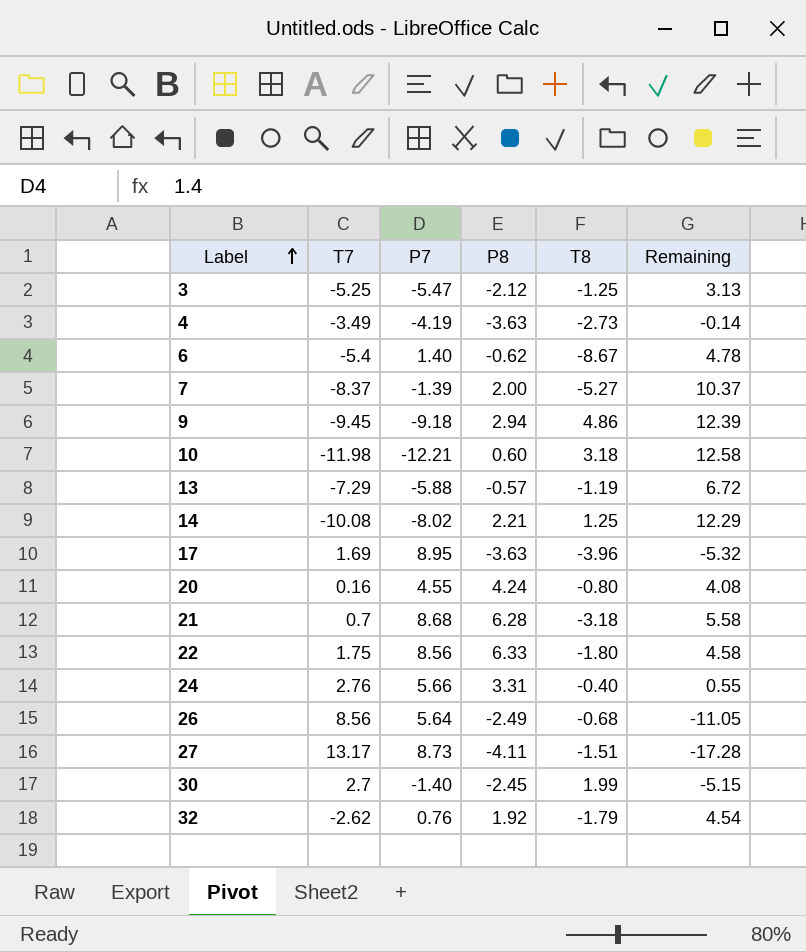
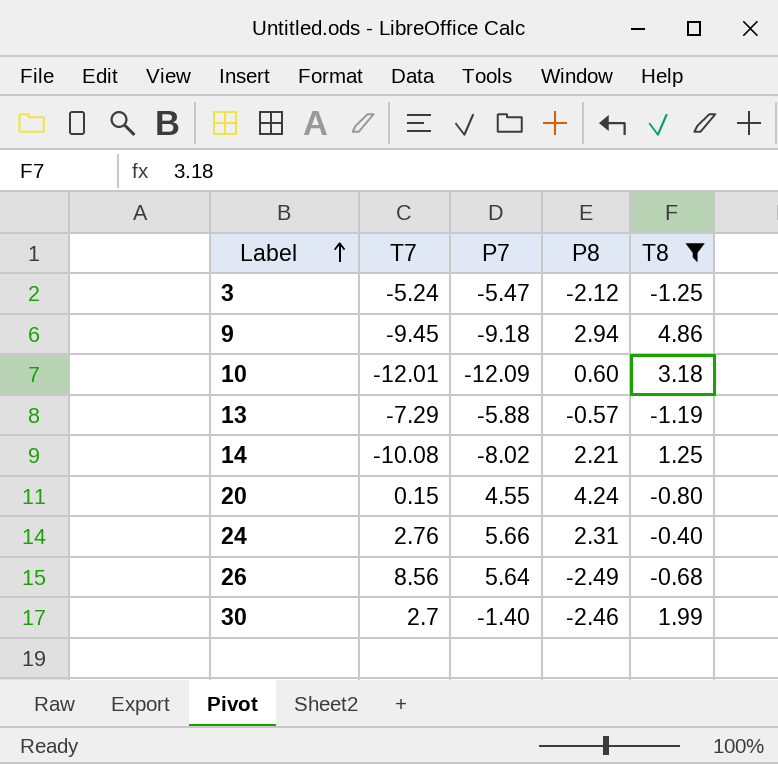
filter: none -> T8 >= -1.25
column Remaining | formula: [P8] - [T7] -> none
3 | T7: -5.25 -> -5.24
10 | T7: -11.98 -> -12.01
10 | P7: -12.21 -> -12.09
20 | T7: 0.16 -> 0.15
24 | P8: 3.31 -> 2.31
30 | P8: -2.45 -> -2.46

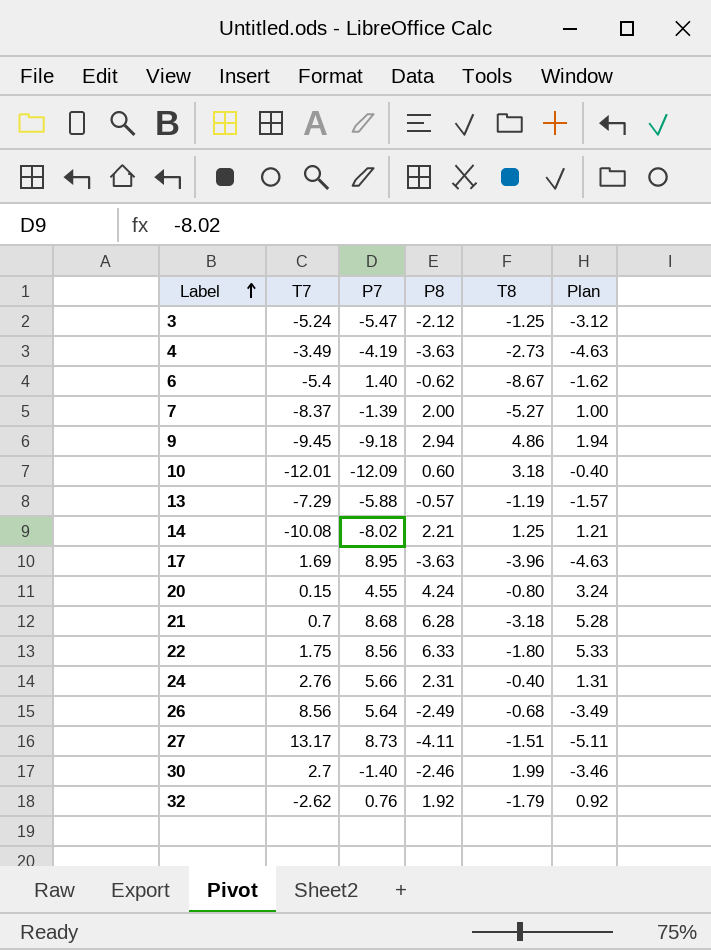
filter: T8 >= -1.25 -> none
column Plan | formula: none -> [P8] - 1

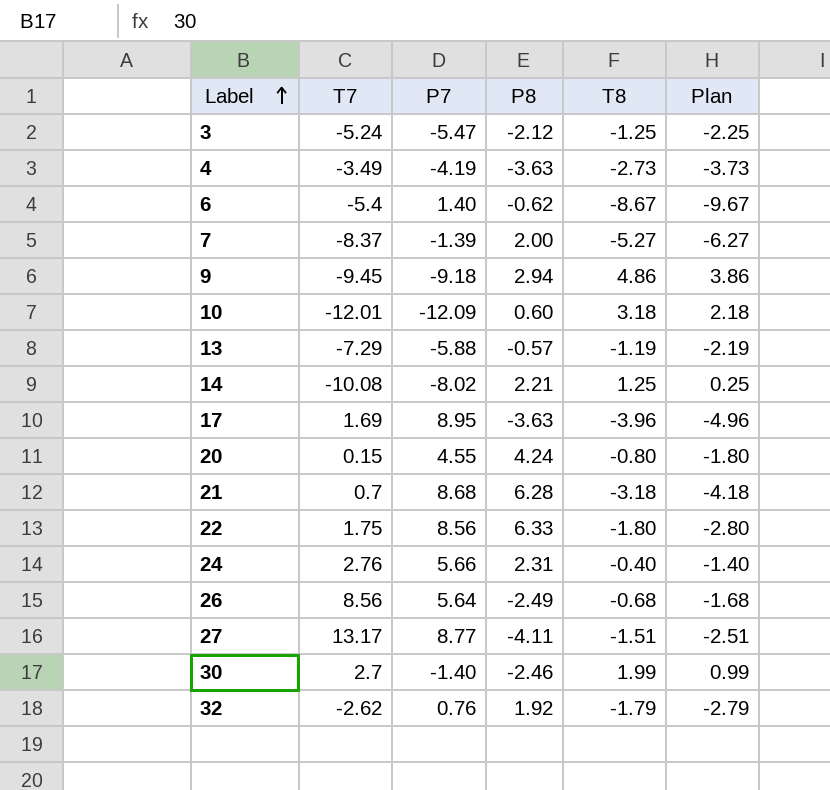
column Plan | formula: [P8] - 1 -> [T8] - 1
27 | P7: 8.73 -> 8.77

